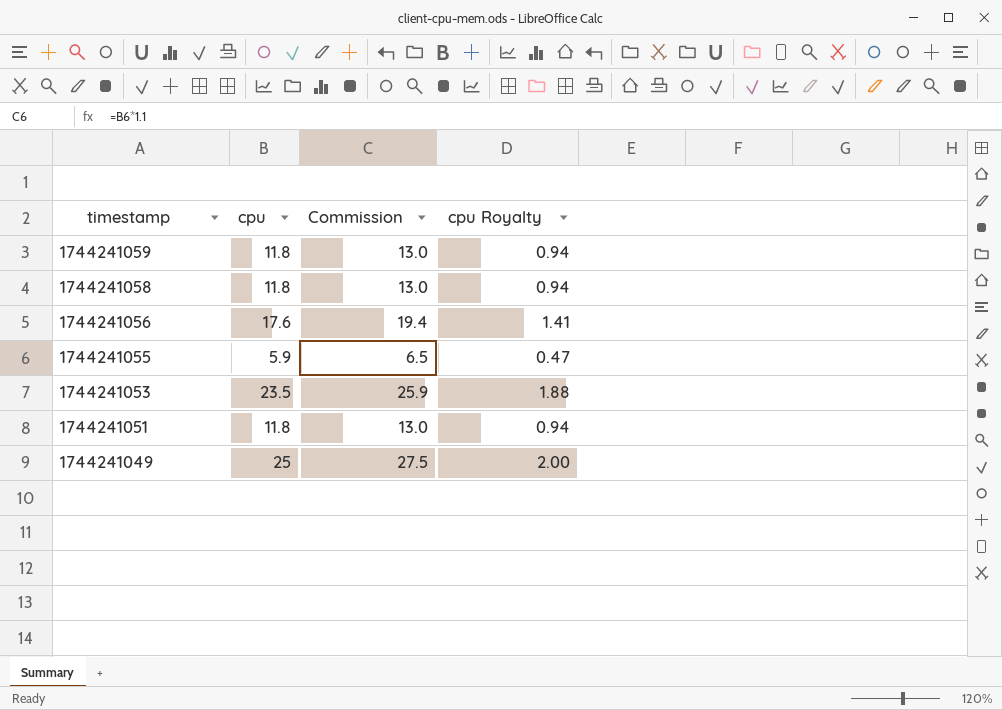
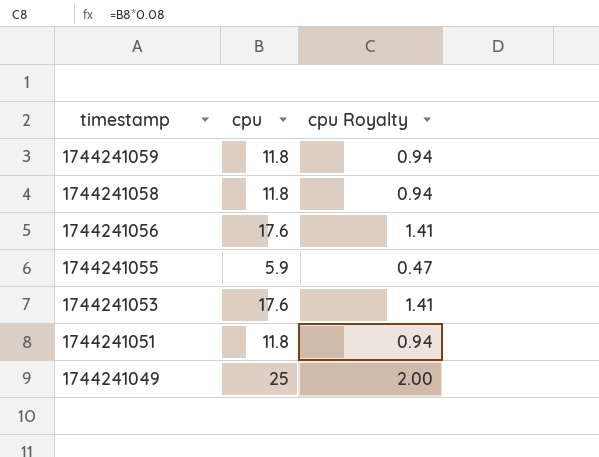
column Commission | formula: [cpu] * 1.1 -> none
1744241053 | cpu: 23.5 -> 17.6
1744241053 | cpu Royalty: 1.88 -> 1.41

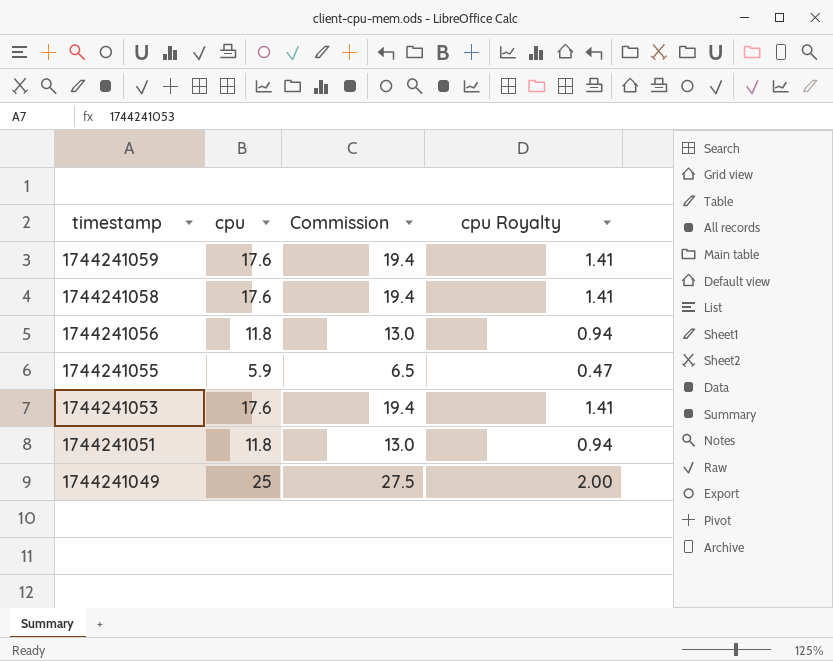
column Commission | formula: none -> [cpu] * 1.1
1744241059 | cpu: 11.8 -> 17.6
1744241059 | cpu Royalty: 0.94 -> 1.41
1744241058 | cpu: 11.8 -> 17.6
1744241058 | cpu Royalty: 0.94 -> 1.41
1744241056 | cpu: 17.6 -> 11.8
1744241056 | cpu Royalty: 1.41 -> 0.94

